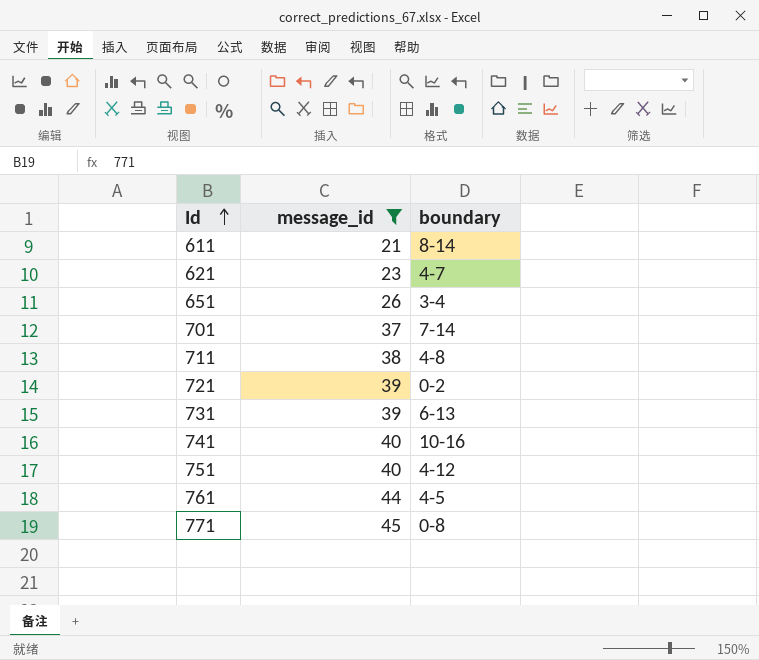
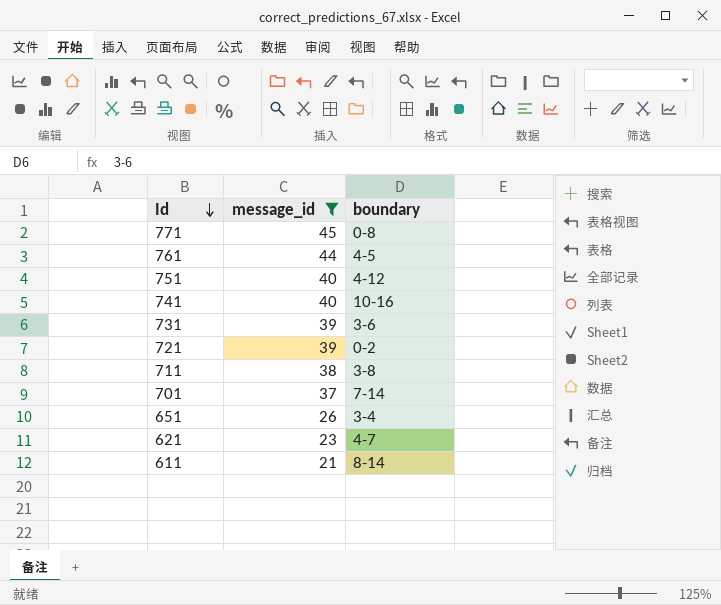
row order: Id ascending -> Id descending
731 | boundary: 6-13 -> 3-6
711 | boundary: 4-8 -> 3-8

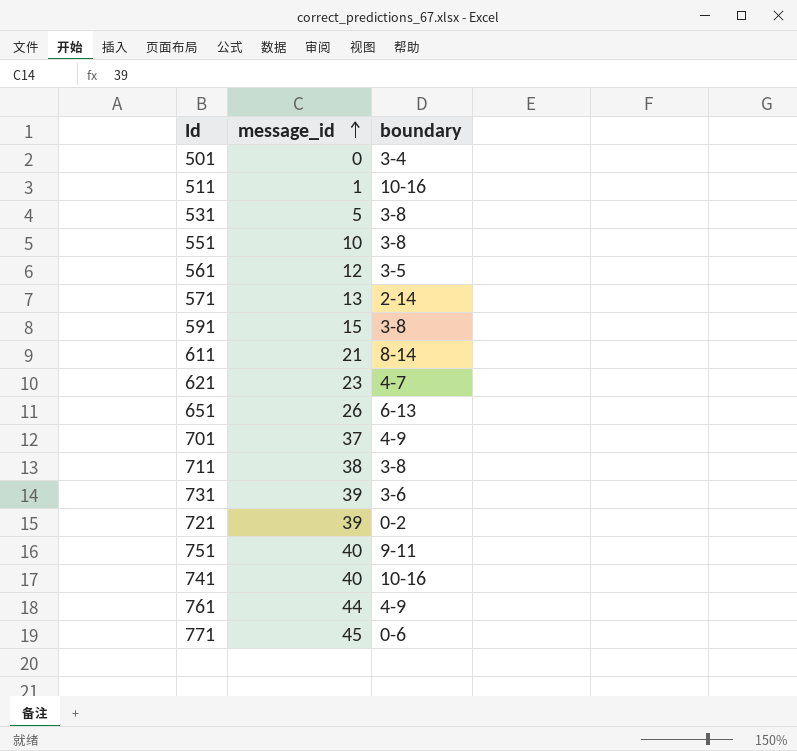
filter: message_id >= 21 -> none
row order: Id descending -> message_id ascending
651 | boundary: 3-4 -> 6-13
701 | boundary: 7-14 -> 4-9
751 | boundary: 4-12 -> 9-11
761 | boundary: 4-5 -> 4-9
771 | boundary: 0-8 -> 0-6

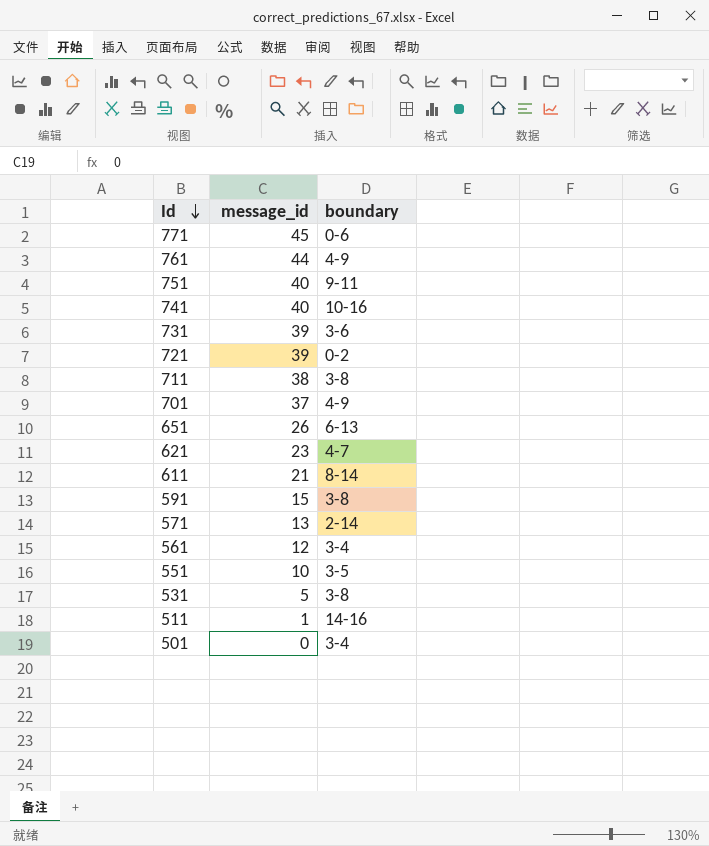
row order: message_id ascending -> Id descending
561 | boundary: 3-5 -> 3-4
551 | boundary: 3-8 -> 3-5
511 | boundary: 10-16 -> 14-16

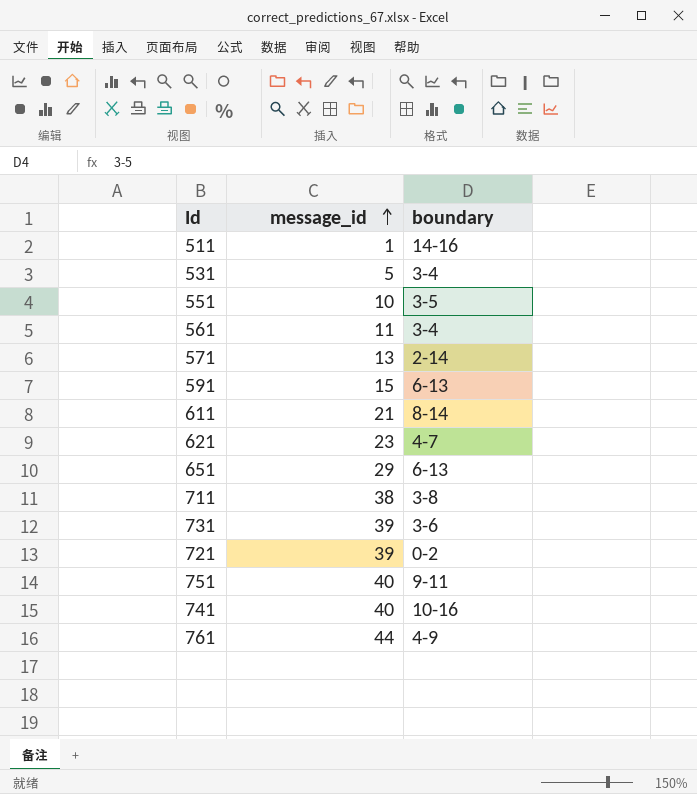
row order: Id descending -> message_id ascending
row 771: 45 | 0-6 -> none
row 701: 37 | 4-9 -> none
row 501: 0 | 3-4 -> none
531 | boundary: 3-8 -> 3-4
561 | message_id: 12 -> 11
591 | boundary: 3-8 -> 6-13
651 | message_id: 26 -> 29

